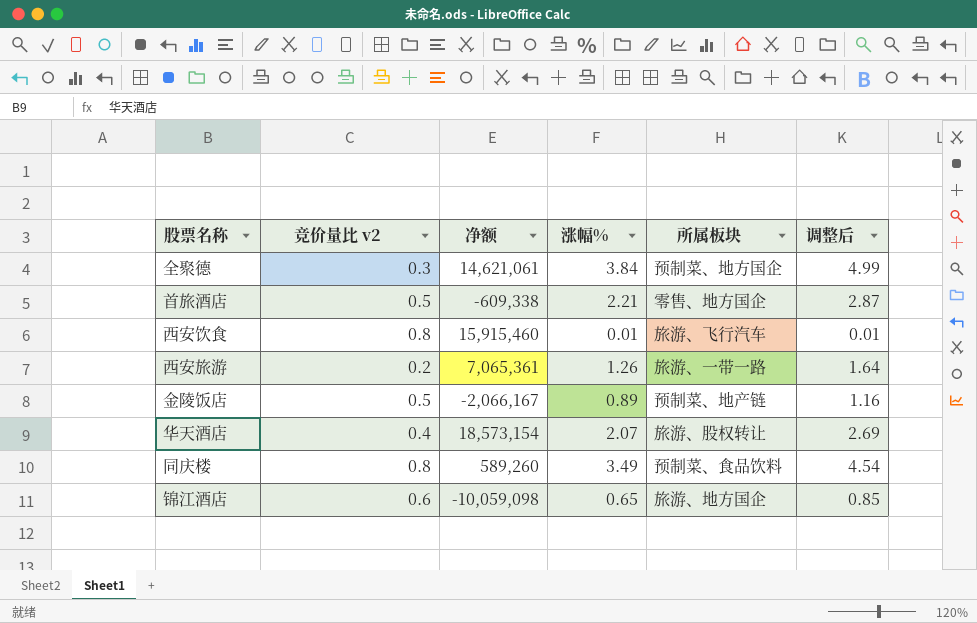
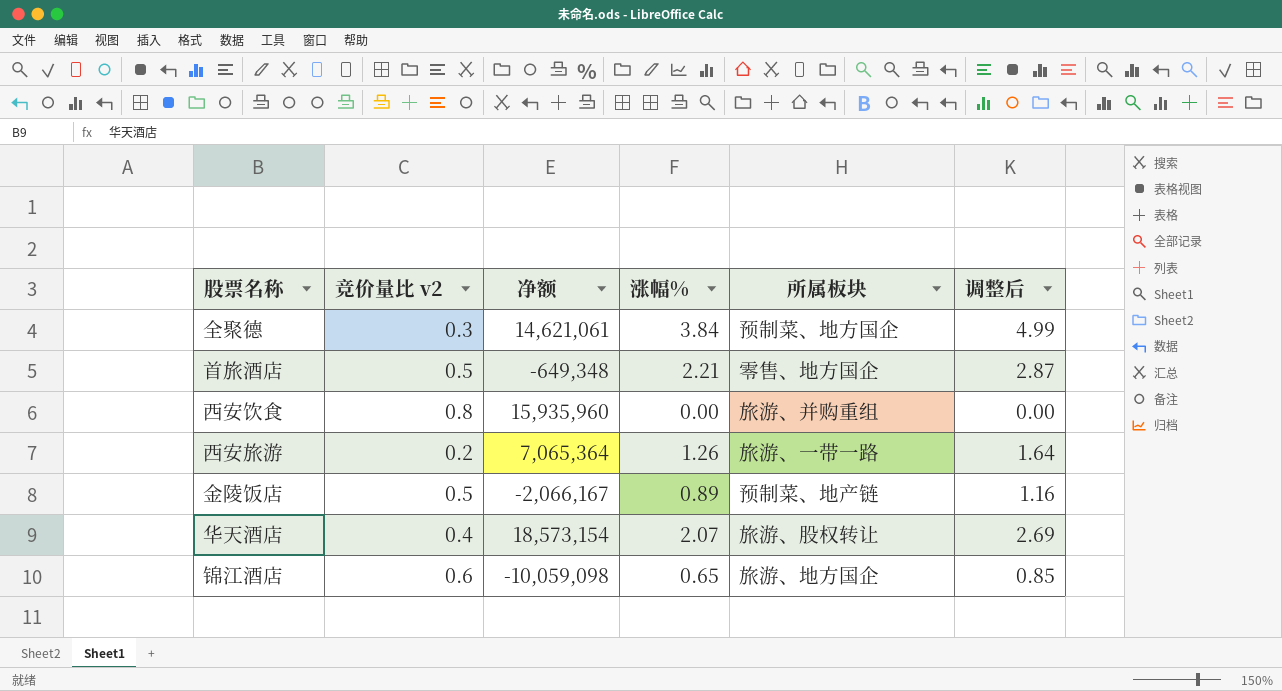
row 同庆楼: 0.8 | 589,260 | 3.49 | 预制菜、食品饮料 | 4.54 -> none
首旅酒店 | 净额: -609,338 -> -649,348
西安饮食 | 净额: 15,915,460 -> 15,935,960
西安饮食 | 涨幅%: 0.01 -> 0.00
西安饮食 | 所属板块: 旅游、飞行汽车 -> 旅游、并购重组
西安饮食 | 调整后: 0.01 -> 0.00
西安旅游 | 净额: 7,065,361 -> 7,065,364

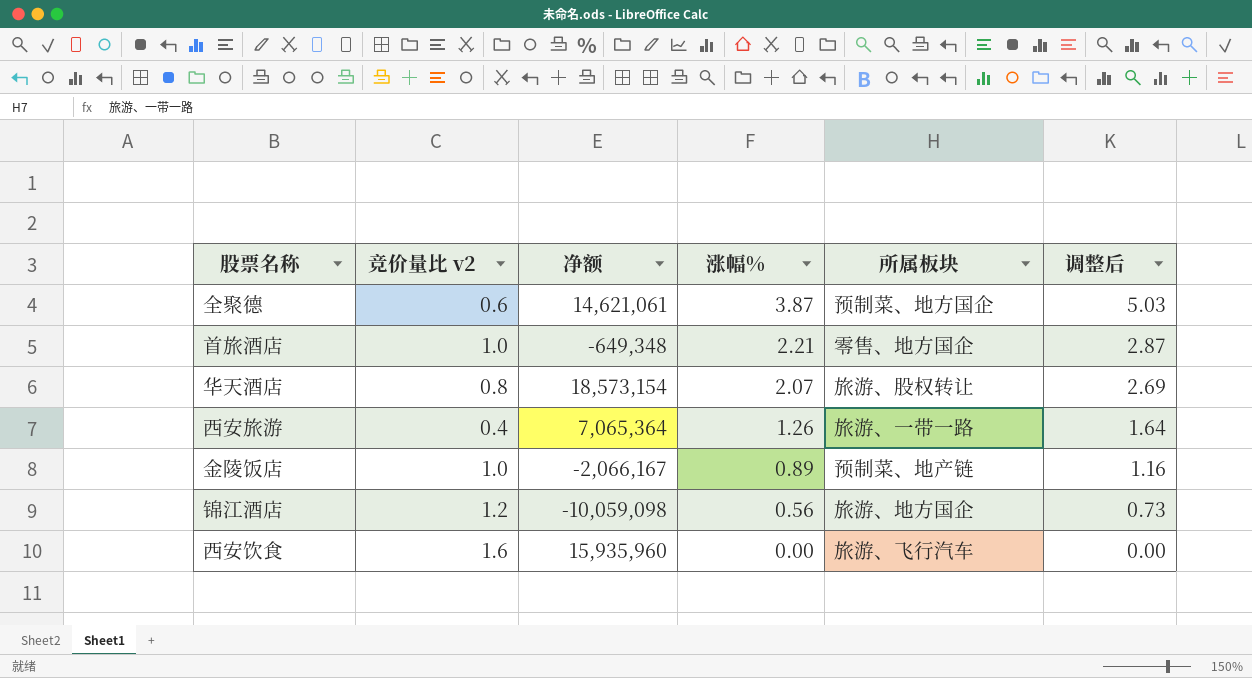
row order: none -> 涨幅% descending
全聚德 | 竞价量比 v2: 0.3 -> 0.6
全聚德 | 涨幅%: 3.84 -> 3.87
全聚德 | 调整后: 4.99 -> 5.03
首旅酒店 | 竞价量比 v2: 0.5 -> 1.0
华天酒店 | 竞价量比 v2: 0.4 -> 0.8
西安旅游 | 竞价量比 v2: 0.2 -> 0.4
金陵饭店 | 竞价量比 v2: 0.5 -> 1.0
锦江酒店 | 竞价量比 v2: 0.6 -> 1.2
锦江酒店 | 涨幅%: 0.65 -> 0.56
锦江酒店 | 调整后: 0.85 -> 0.73
西安饮食 | 竞价量比 v2: 0.8 -> 1.6
西安饮食 | 所属板块: 旅游、并购重组 -> 旅游、飞行汽车

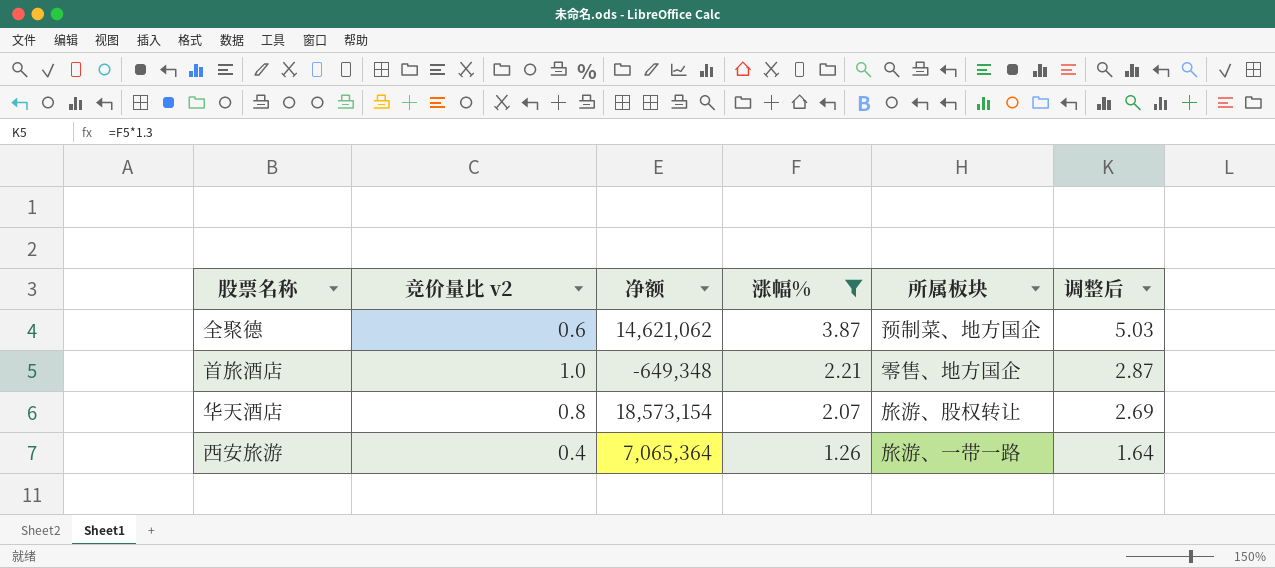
filter: none -> 涨幅% >= 1.26
全聚德 | 净额: 14,621,061 -> 14,621,062

